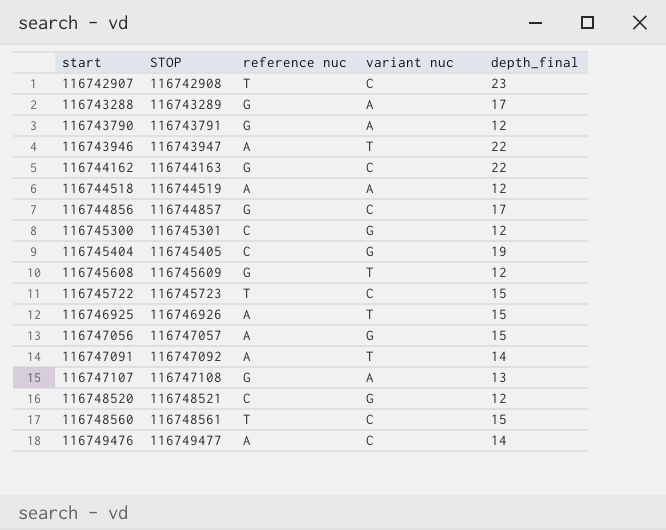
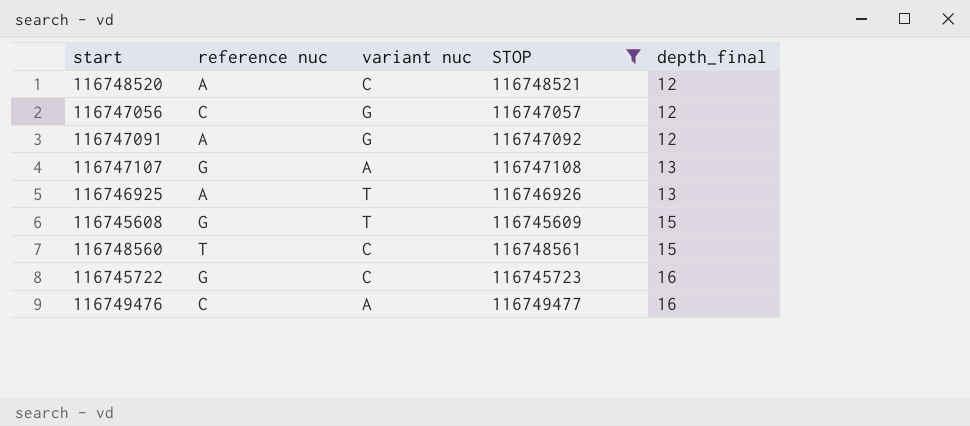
filter: none -> STOP >= 116745609
row order: start ascending -> depth_final ascending
column STOP | position: 2 -> 4
116748520 | reference nuc: C -> A
116748520 | variant nuc: G -> C
116747056 | reference nuc: A -> C
116747056 | depth_final: 15 -> 12
116747091 | variant nuc: T -> G
116747091 | depth_final: 14 -> 12
116746925 | depth_final: 15 -> 13
116745608 | depth_final: 12 -> 15
116745722 | reference nuc: T -> G
116745722 | depth_final: 15 -> 16
116749476 | reference nuc: A -> C
116749476 | variant nuc: C -> A
116749476 | depth_final: 14 -> 16

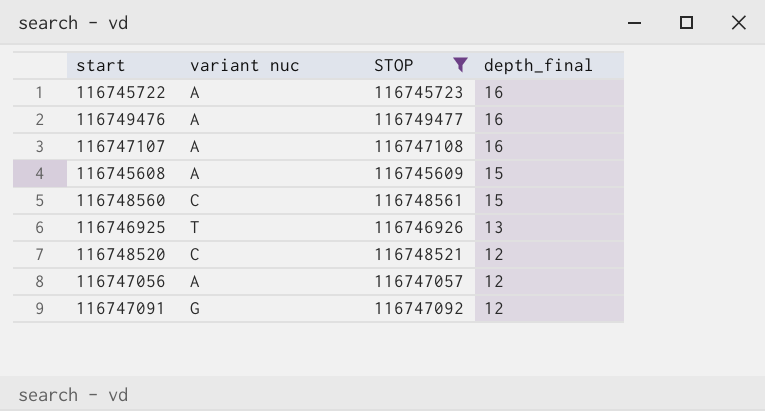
row order: depth_final ascending -> depth_final descending
column reference nuc | position: 2 -> none
116745722 | variant nuc: C -> A
116747107 | depth_final: 13 -> 16
116745608 | variant nuc: T -> A
116747056 | variant nuc: G -> A

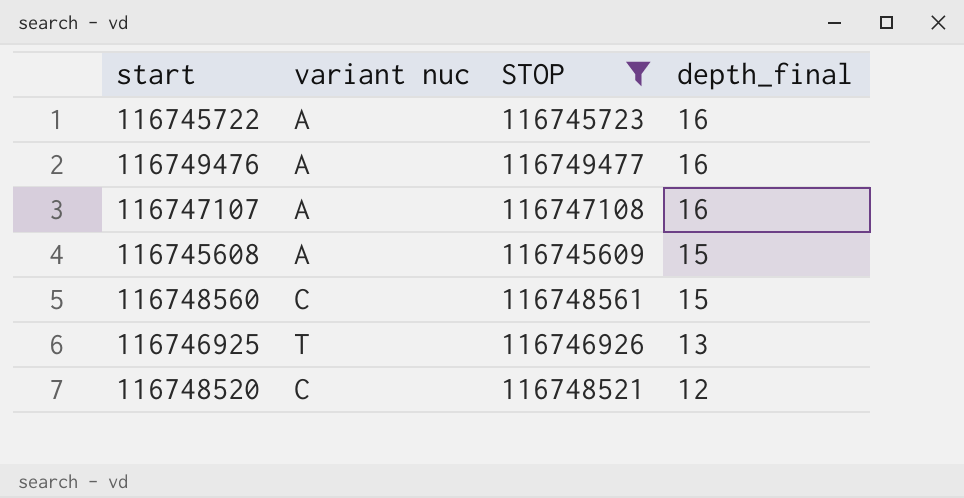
row 116747056: A | 116747057 | 12 -> none
row 116747091: G | 116747092 | 12 -> none

